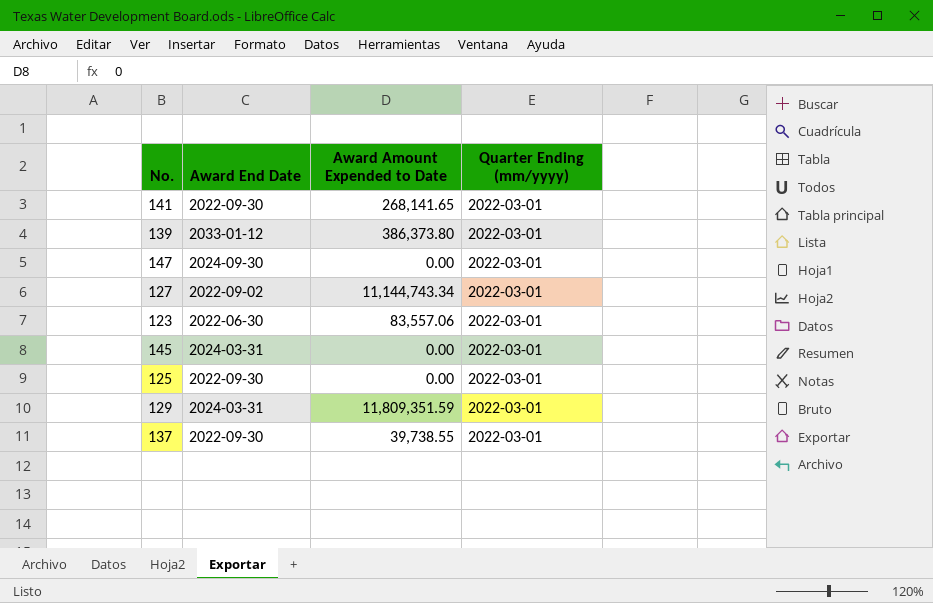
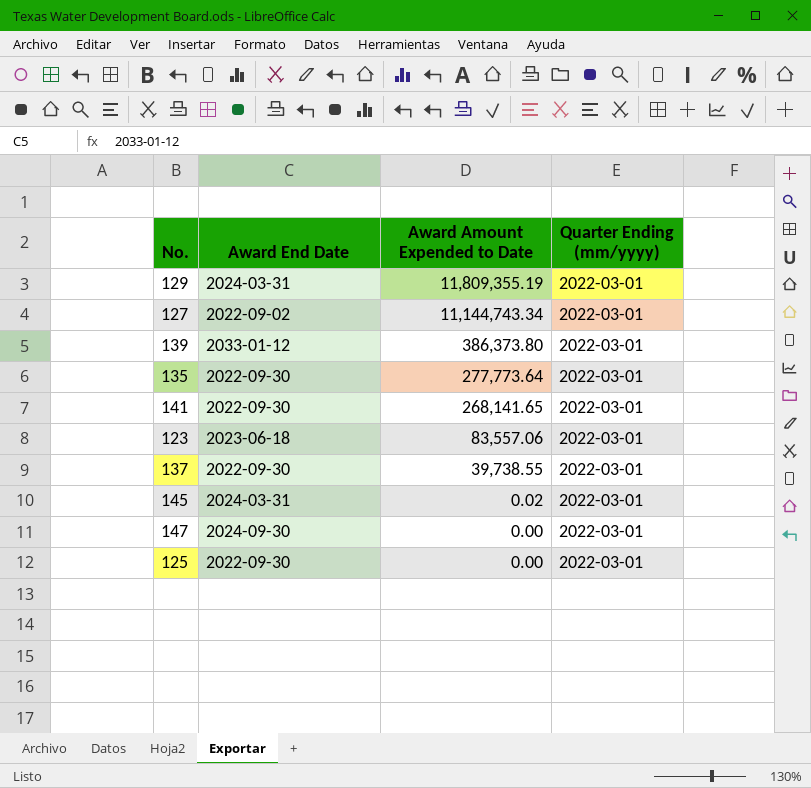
row order: none -> Award Amount Expended to Date descending
129 | Award Amount Expended to Date: 11,809,351.59 -> 11,809,355.19
row 135: none -> 2022-09-30 | 277,773.64 | 2022-03-01
123 | Award End Date: 2022-06-30 -> 2023-06-18
145 | Award Amount Expended to Date: 0.00 -> 0.02

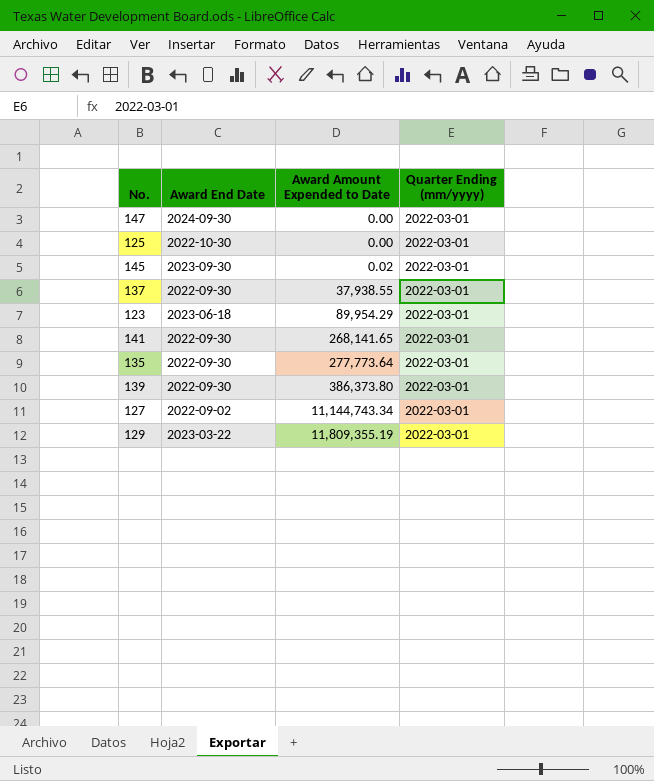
row order: Award Amount Expended to Date descending -> Award Amount Expended to Date ascending
125 | Award End Date: 2022-09-30 -> 2022-10-30
145 | Award End Date: 2024-03-31 -> 2023-09-30
137 | Award Amount Expended to Date: 39,738.55 -> 37,938.55
123 | Award Amount Expended to Date: 83,557.06 -> 89,954.29
139 | Award End Date: 2033-01-12 -> 2022-09-30
129 | Award End Date: 2024-03-31 -> 2023-03-22

